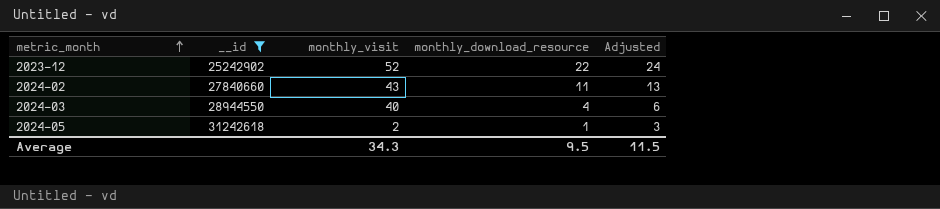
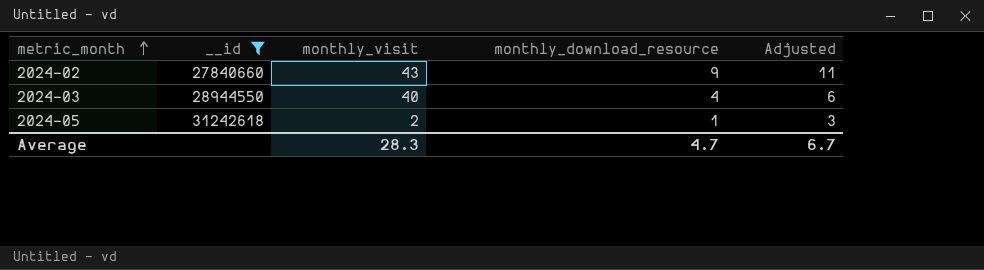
row 2023-12: 25242902 | 52 | 22 | 24 -> none
2024-02 | monthly_download_resource: 11 -> 9
2024-02 | Adjusted: 13 -> 11
Average | monthly_visit: 34.3 -> 28.3
Average | monthly_download_resource: 9.5 -> 4.7
Average | Adjusted: 11.5 -> 6.7

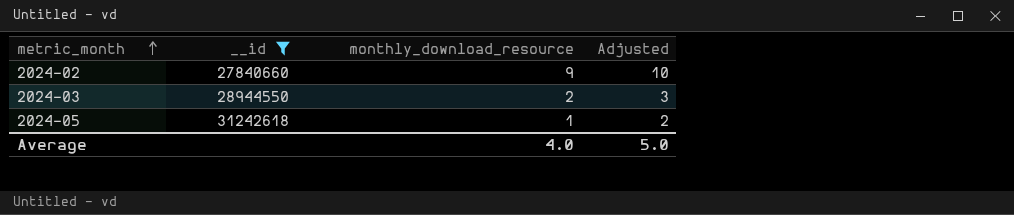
column monthly_visit | position: 3 -> none
column Adjusted | formula: [monthly_download_resource] + 2 -> [monthly_download_resource] + 1
2024-03 | monthly_download_resource: 4 -> 2
Average | monthly_download_resource: 4.7 -> 4.0
Average | Adjusted: 6.7 -> 5.0

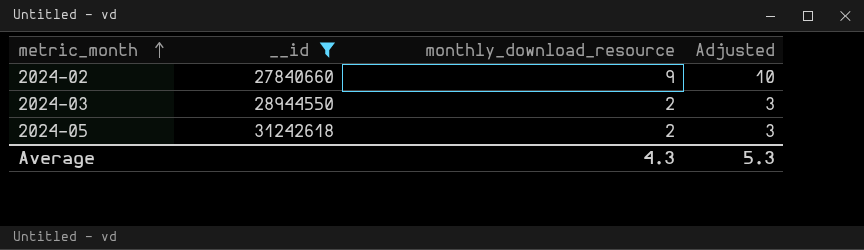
2024-05 | monthly_download_resource: 1 -> 2
2024-05 | Adjusted: 2 -> 3
Average | monthly_download_resource: 4.0 -> 4.3
Average | Adjusted: 5.0 -> 5.3

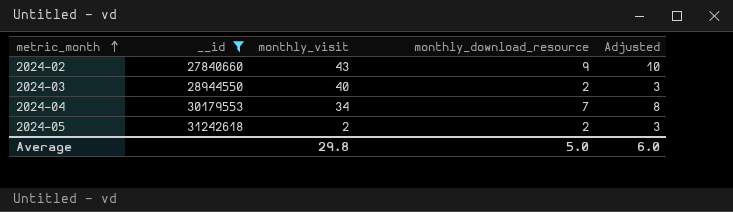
column monthly_visit | position: none -> 3
row 2024-04: none -> 30179553 | 34 | 7 | 8
Average | monthly_download_resource: 4.3 -> 5.0
Average | Adjusted: 5.3 -> 6.0

